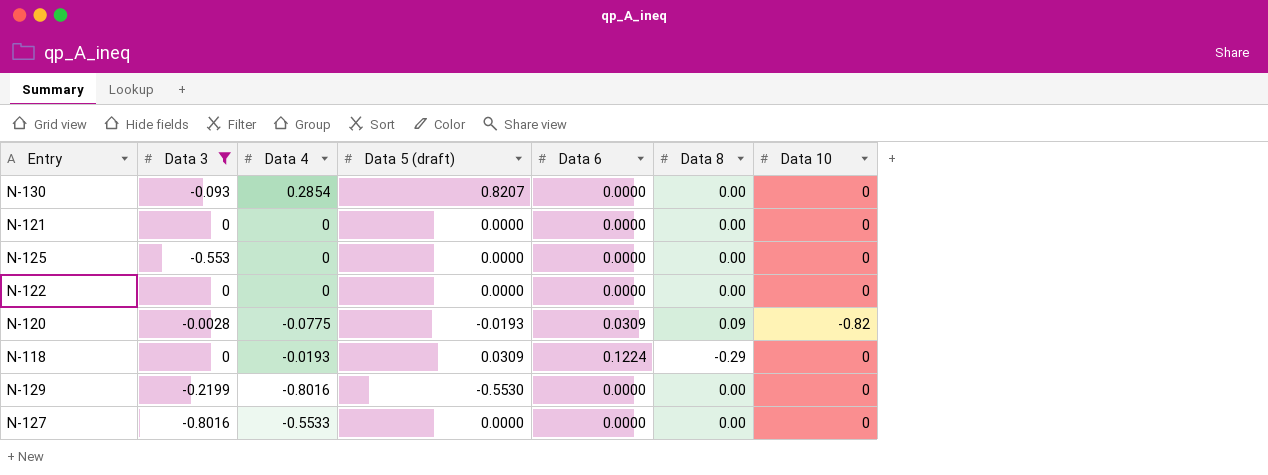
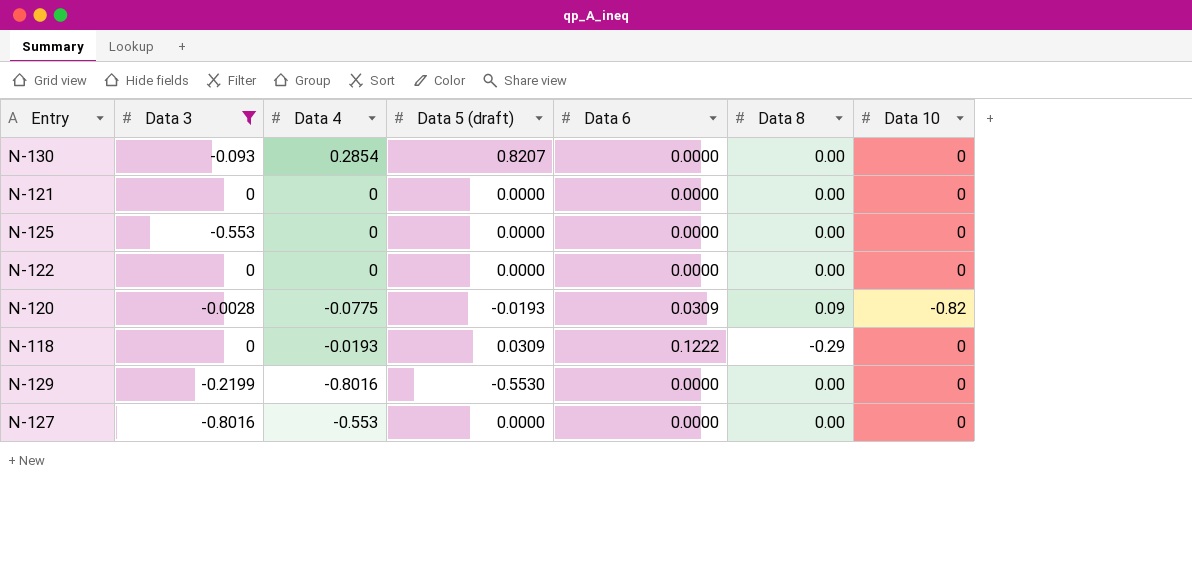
N-118 | Data 6: 0.1224 -> 0.1222
N-127 | Data 4: -0.5533 -> -0.553

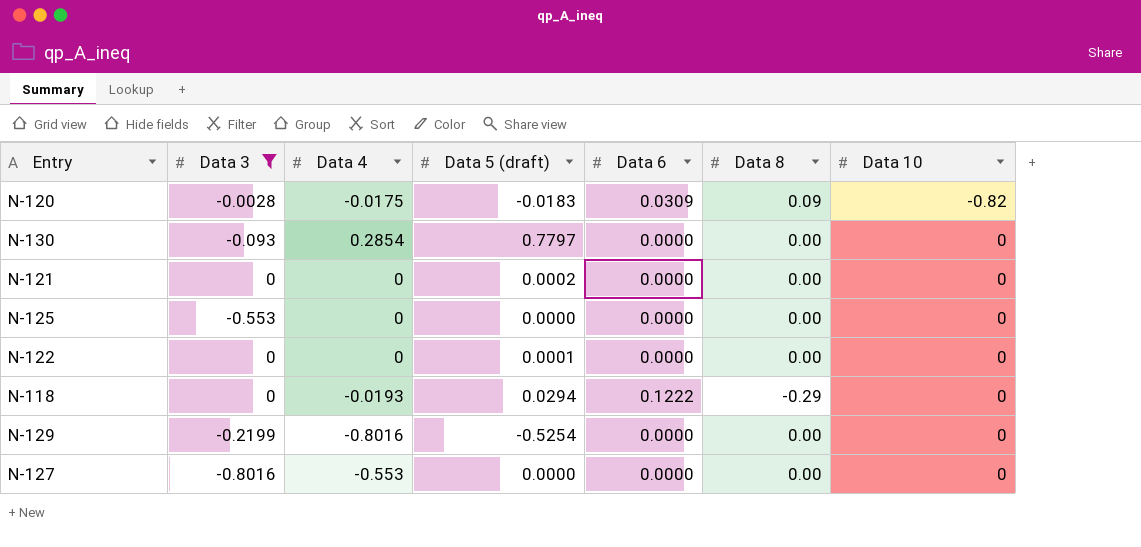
row order: none -> Data 10 ascending
N-120 | Data 4: -0.0775 -> -0.0175
N-120 | Data 5 (draft): -0.0193 -> -0.0183
N-130 | Data 5 (draft): 0.8207 -> 0.7797
N-121 | Data 5 (draft): 0.0000 -> 0.0002
N-122 | Data 5 (draft): 0.0000 -> 0.0001
N-118 | Data 5 (draft): 0.0309 -> 0.0294
N-129 | Data 5 (draft): -0.5530 -> -0.5254

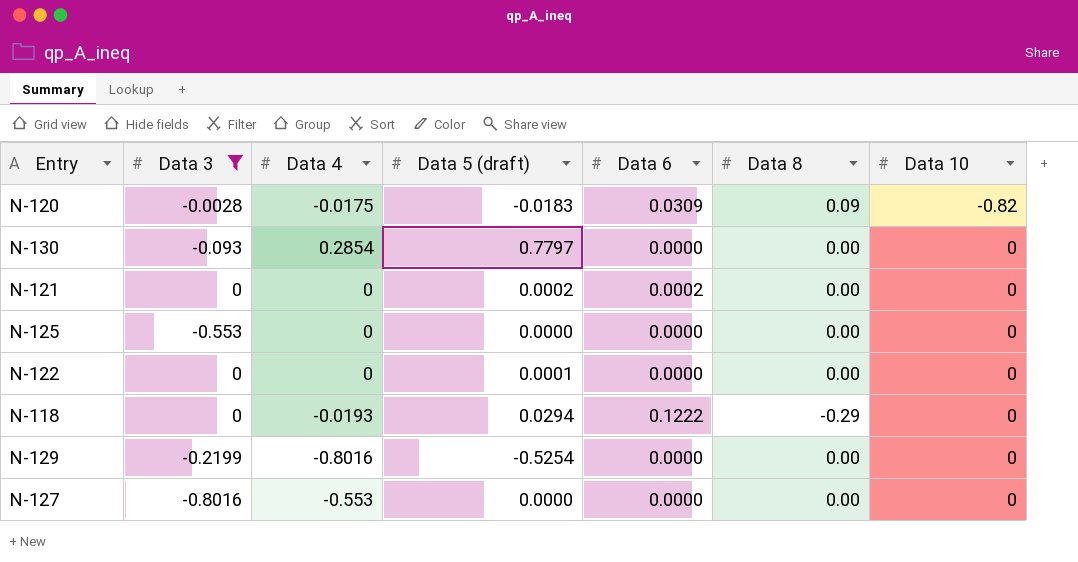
N-121 | Data 6: 0.0000 -> 0.0002

